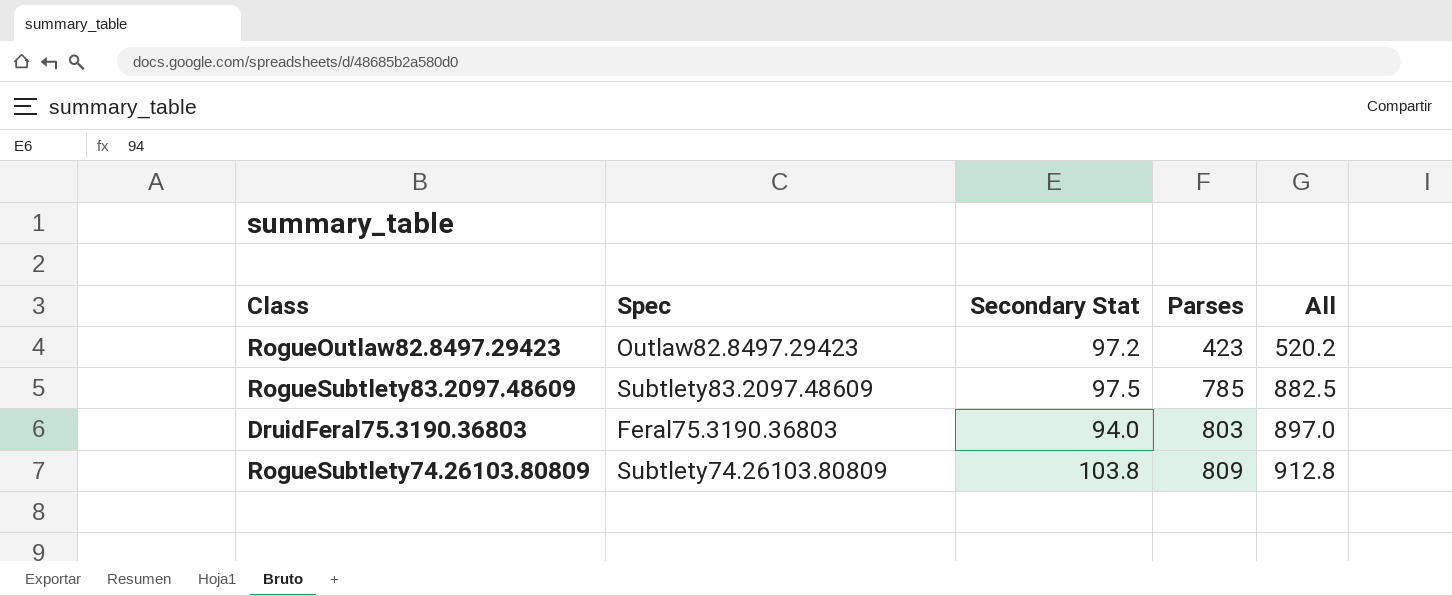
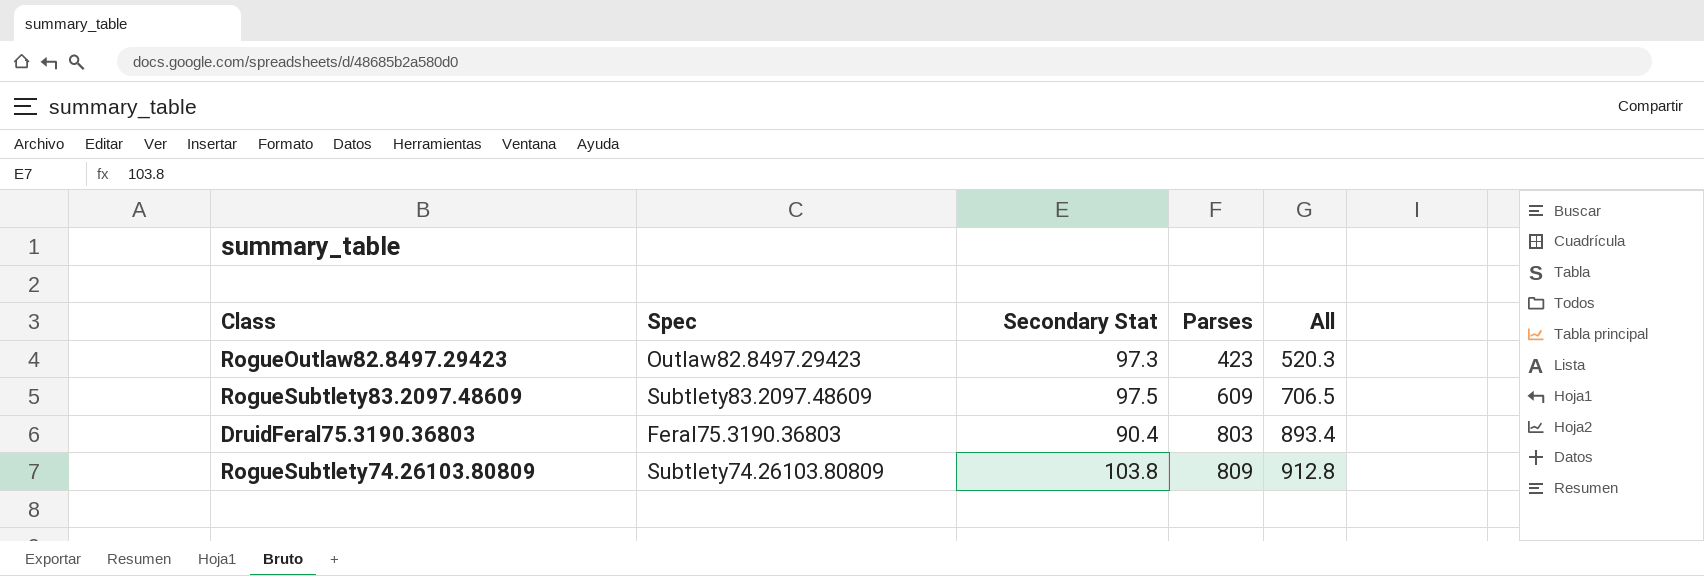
RogueOutlaw82.8497.29423 | Secondary Stat: 97.2 -> 97.3
RogueOutlaw82.8497.29423 | All: 520.2 -> 520.3
RogueSubtlety83.2097.48609 | Parses: 785 -> 609
RogueSubtlety83.2097.48609 | All: 882.5 -> 706.5
DruidFeral75.3190.36803 | Secondary Stat: 94.0 -> 90.4
DruidFeral75.3190.36803 | All: 897.0 -> 893.4

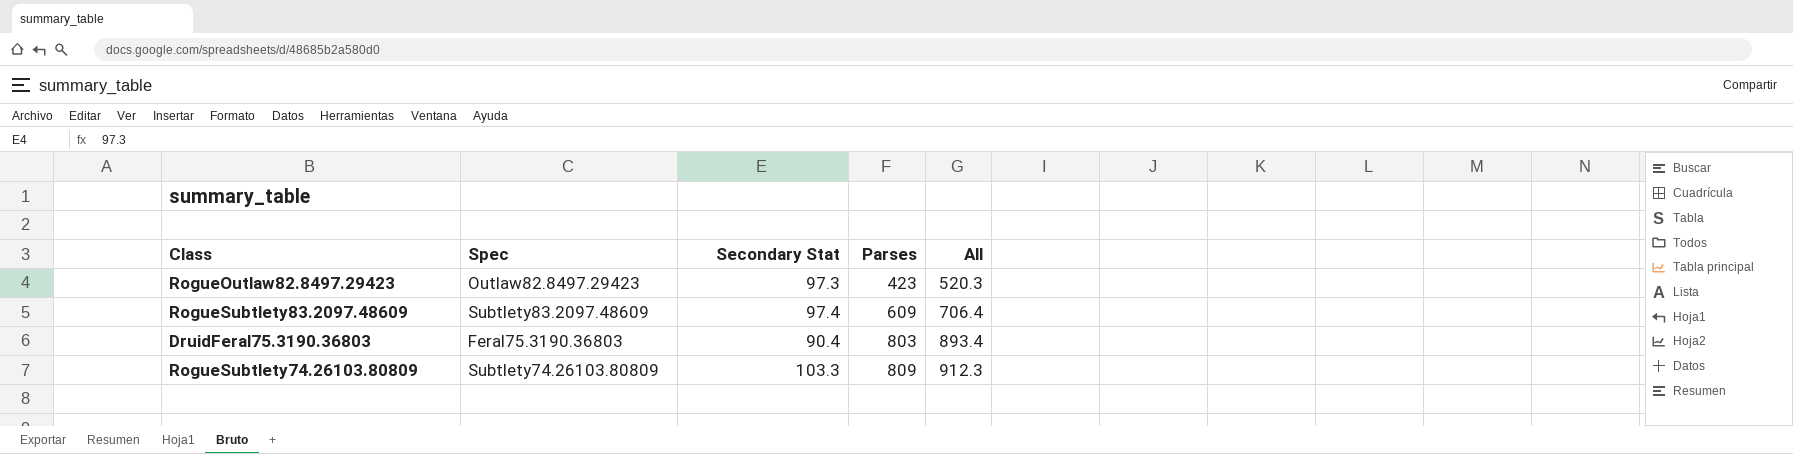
RogueSubtlety83.2097.48609 | Secondary Stat: 97.5 -> 97.4
RogueSubtlety83.2097.48609 | All: 706.5 -> 706.4
RogueSubtlety74.26103.80809 | Secondary Stat: 103.8 -> 103.3
RogueSubtlety74.26103.80809 | All: 912.8 -> 912.3

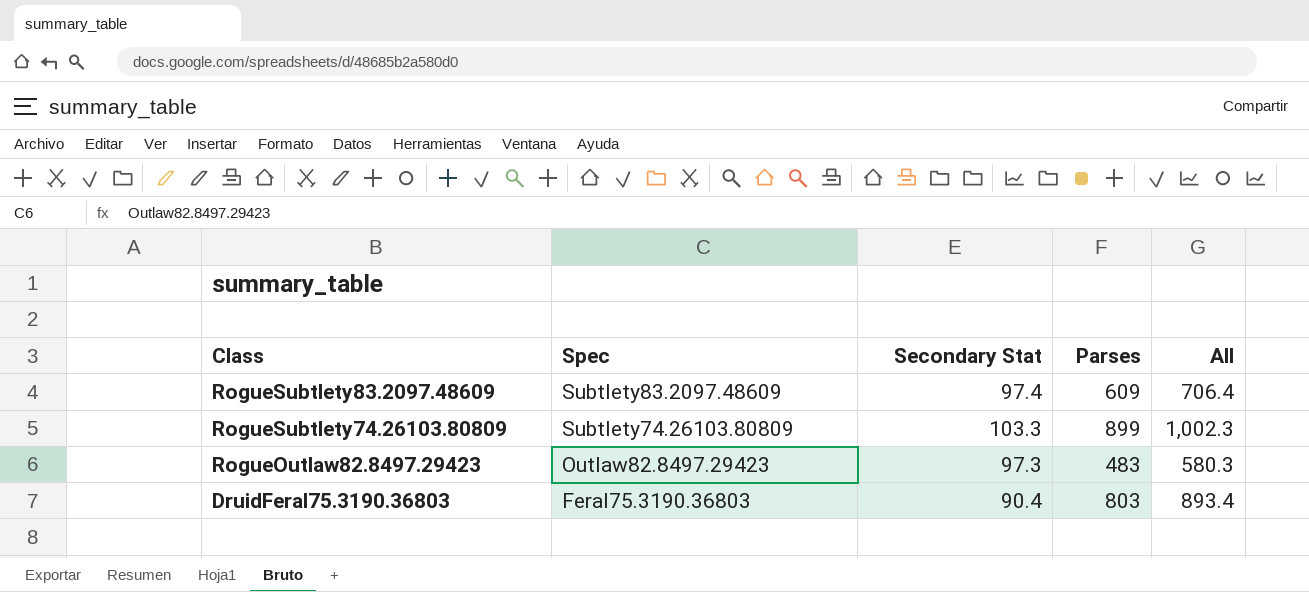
row order: Parses ascending -> Class descending
RogueSubtlety74.26103.80809 | Parses: 809 -> 899
RogueSubtlety74.26103.80809 | All: 912.3 -> 1,002.3
RogueOutlaw82.8497.29423 | Parses: 423 -> 483
RogueOutlaw82.8497.29423 | All: 520.3 -> 580.3

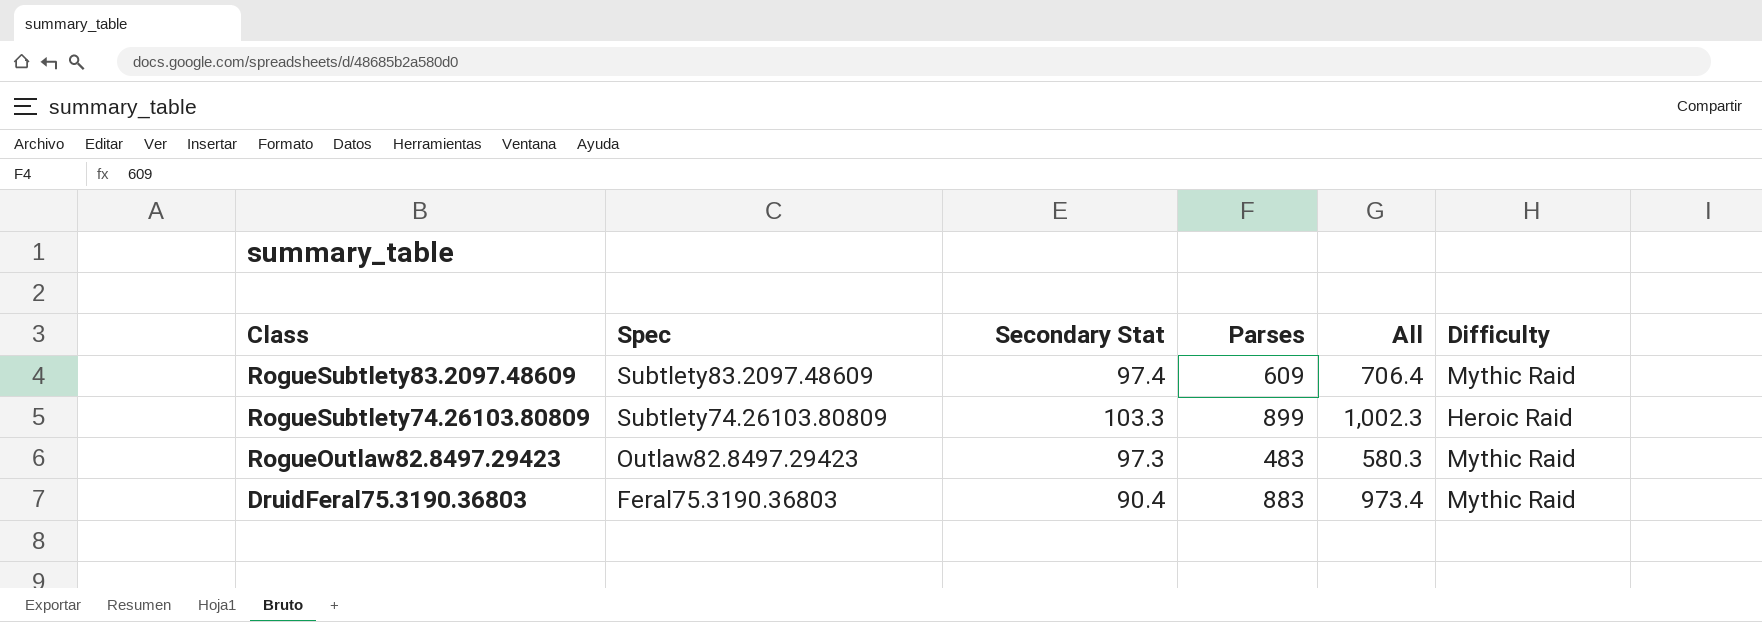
column Difficulty | position: none -> 6
DruidFeral75.3190.36803 | Parses: 803 -> 883
DruidFeral75.3190.36803 | All: 893.4 -> 973.4

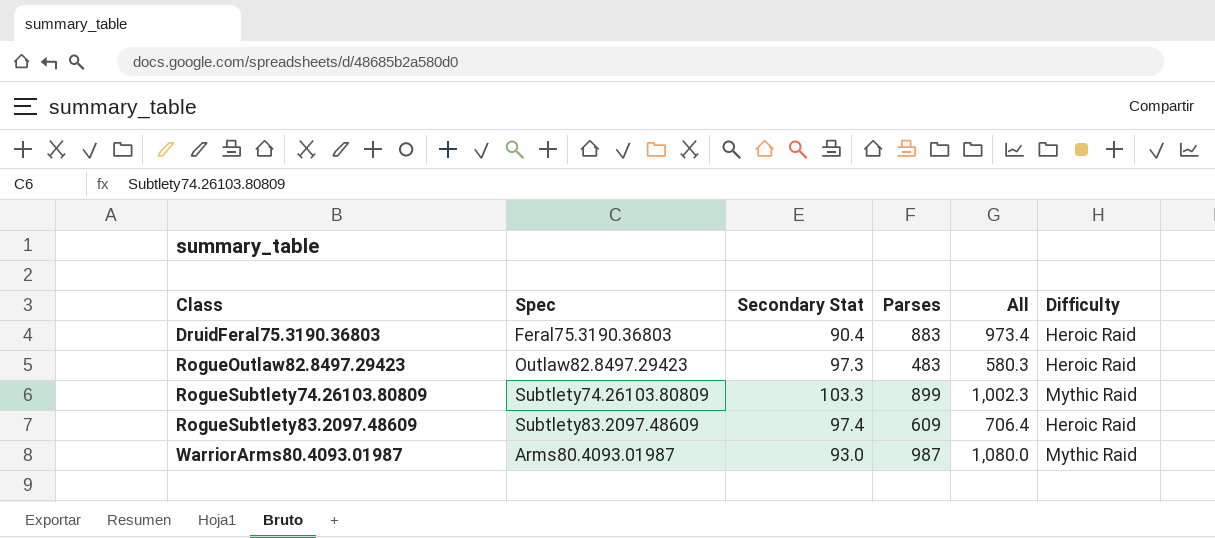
row order: Class descending -> Class ascending
DruidFeral75.3190.36803 | Difficulty: Mythic Raid -> Heroic Raid
RogueOutlaw82.8497.29423 | Difficulty: Mythic Raid -> Heroic Raid
RogueSubtlety74.26103.80809 | Difficulty: Heroic Raid -> Mythic Raid
RogueSubtlety83.2097.48609 | Difficulty: Mythic Raid -> Heroic Raid
row WarriorArms80.4093.01987: none -> Arms80.4093.01987 | 93.0 | 987 | 1,080.0 | Mythic Raid

